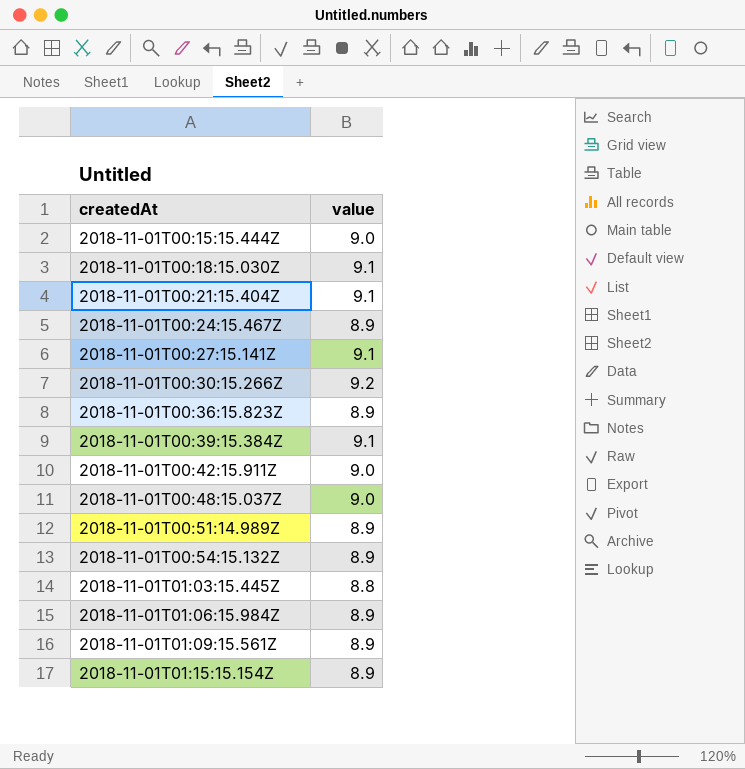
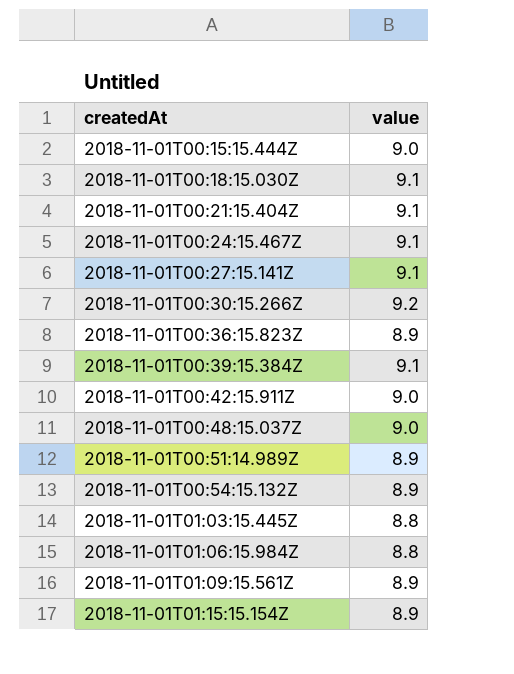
2018-11-01T00:24:15.467Z | value: 8.9 -> 9.1
2018-11-01T01:06:15.984Z | value: 8.9 -> 8.8

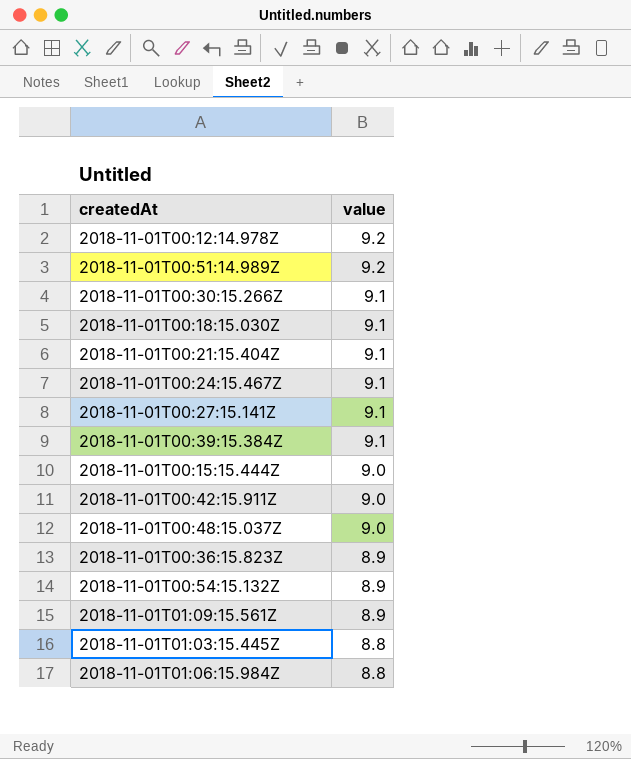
row order: createdAt ascending -> value descending
row 2018-11-01T01:15:15.154Z: 8.9 -> none
row 2018-11-01T00:12:14.978Z: none -> 9.2
2018-11-01T00:51:14.989Z | value: 8.9 -> 9.2
2018-11-01T00:30:15.266Z | value: 9.2 -> 9.1

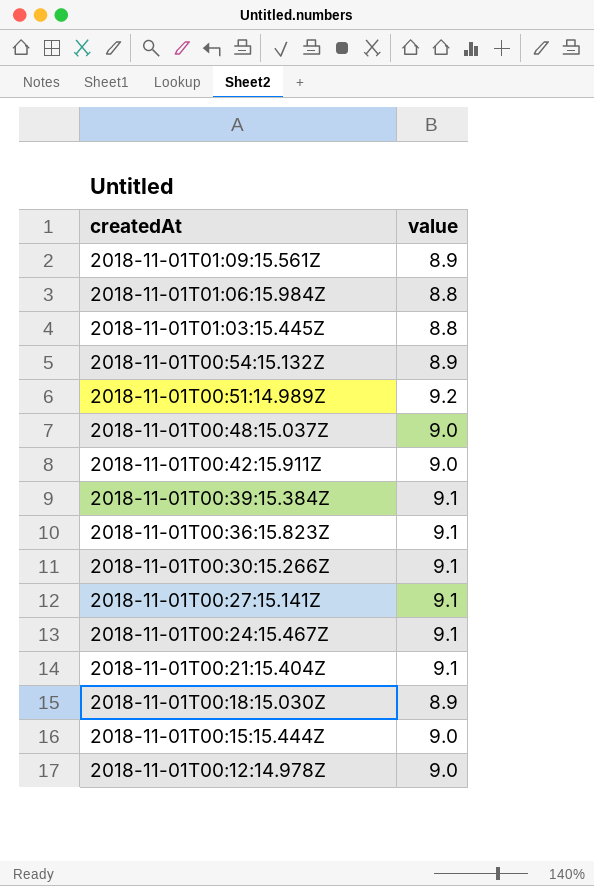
row order: value descending -> createdAt descending
2018-11-01T00:36:15.823Z | value: 8.9 -> 9.1
2018-11-01T00:18:15.030Z | value: 9.1 -> 8.9
2018-11-01T00:12:14.978Z | value: 9.2 -> 9.0

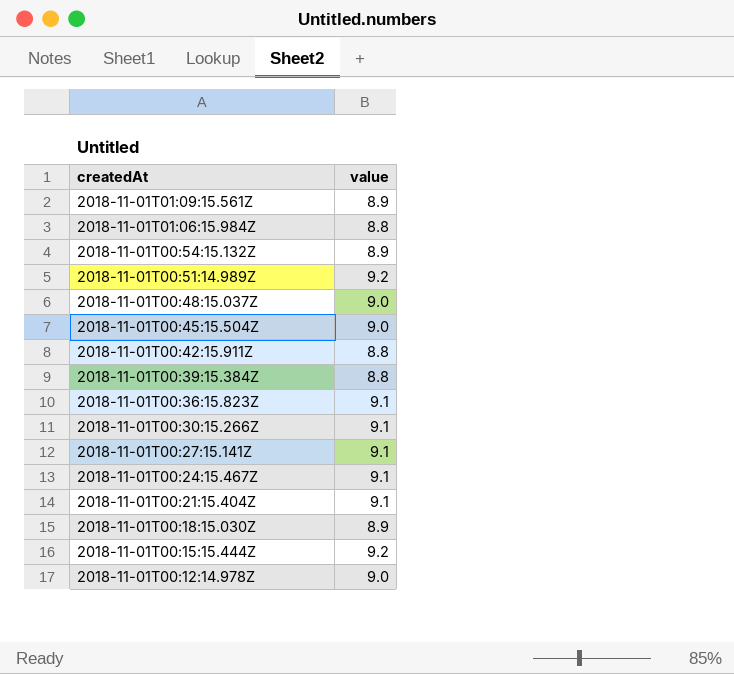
row 2018-11-01T01:03:15.445Z: 8.8 -> none
row 2018-11-01T00:45:15.504Z: none -> 9.0
2018-11-01T00:42:15.911Z | value: 9.0 -> 8.8
2018-11-01T00:39:15.384Z | value: 9.1 -> 8.8
2018-11-01T00:15:15.444Z | value: 9.0 -> 9.2

